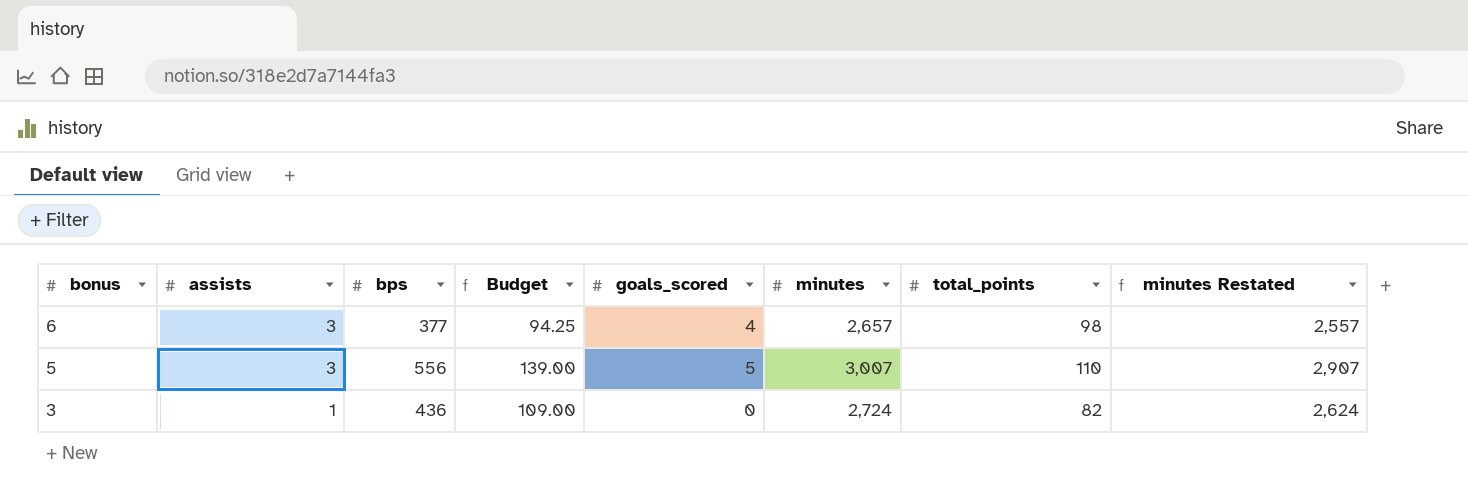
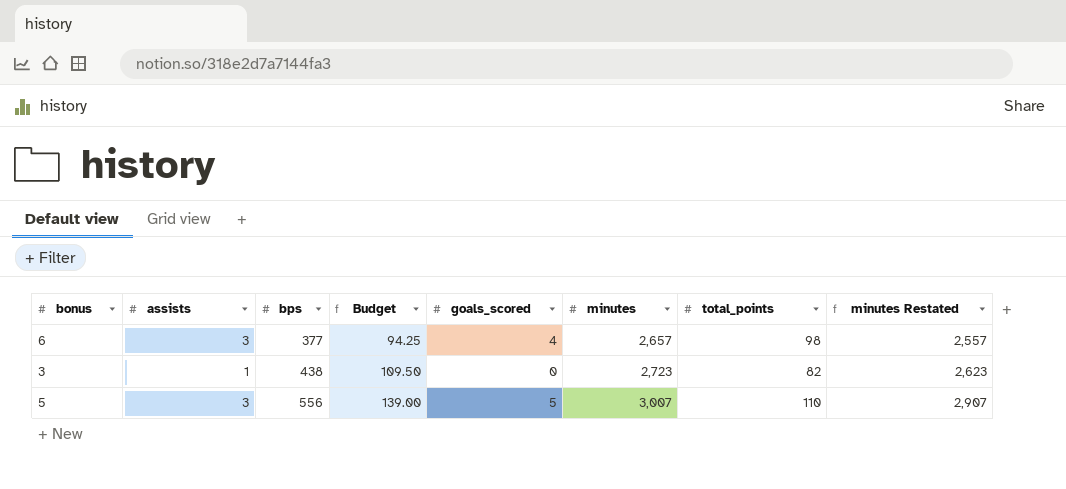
row order: bonus descending -> bps ascending
3 | bps: 436 -> 438
3 | Budget: 109.00 -> 109.50
3 | minutes: 2,724 -> 2,723
3 | minutes Restated: 2,624 -> 2,623

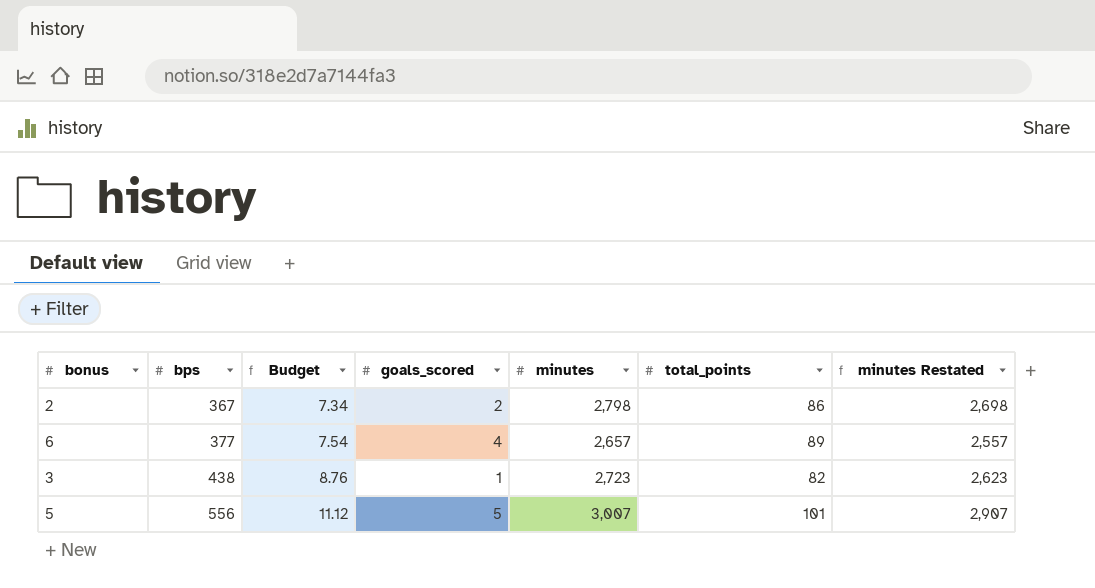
column assists | position: 2 -> none
column Budget | formula: [bps] * 0.25 -> [bps] * 0.02
row 2: none -> 367 | 7.34 | 2 | 2,798 | 86 | 2,698
6 | total_points: 98 -> 89
3 | goals_scored: 0 -> 1
5 | total_points: 110 -> 101

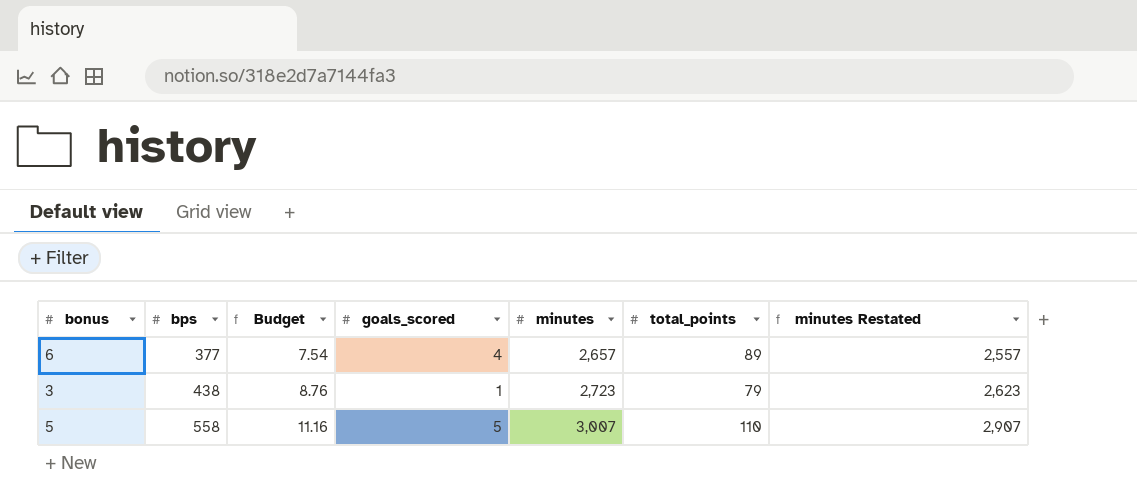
row 2: 367 | 7.34 | 2 | 2,798 | 86 | 2,698 -> none
3 | total_points: 82 -> 79
5 | bps: 556 -> 558
5 | Budget: 11.12 -> 11.16
5 | total_points: 101 -> 110

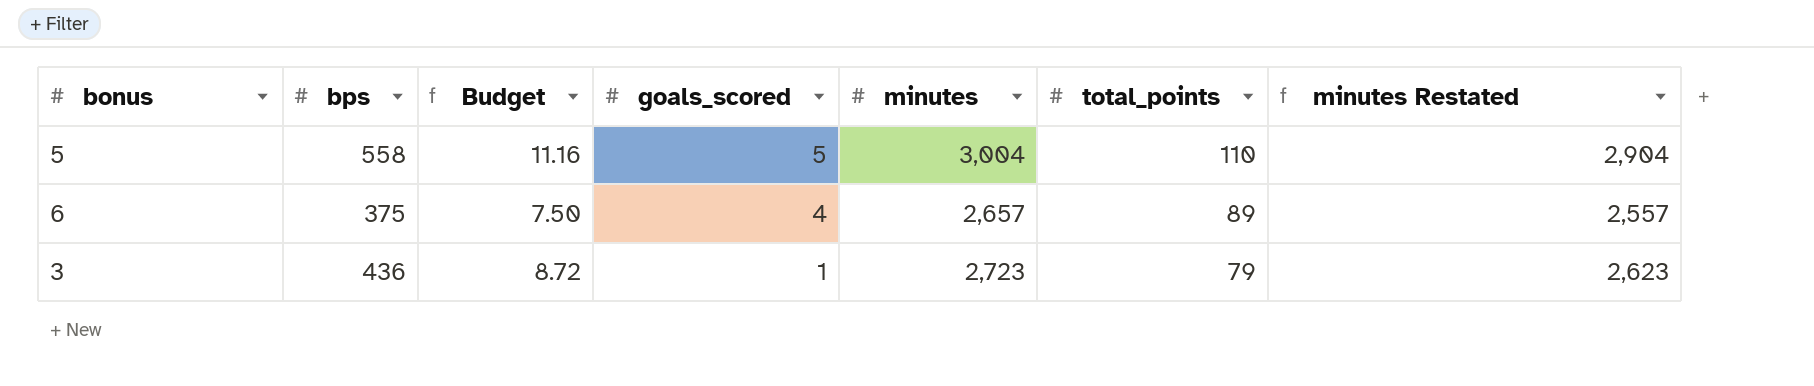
row order: bps ascending -> goals_scored descending
5 | minutes: 3,007 -> 3,004
5 | minutes Restated: 2,907 -> 2,904
6 | bps: 377 -> 375
6 | Budget: 7.54 -> 7.50
3 | bps: 438 -> 436
3 | Budget: 8.76 -> 8.72

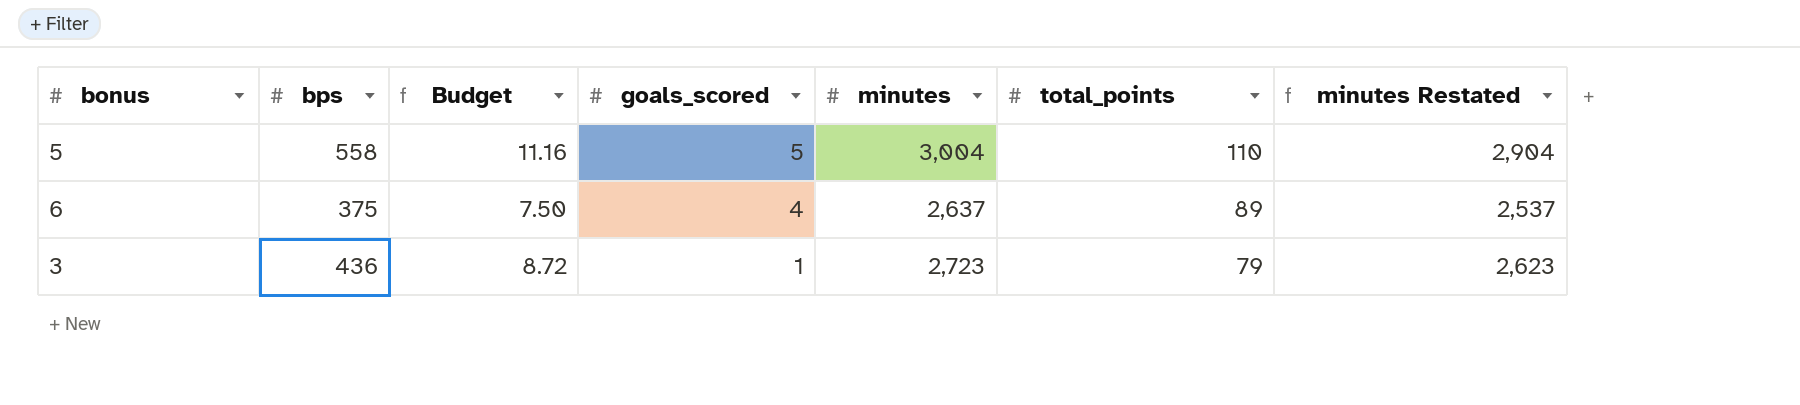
6 | minutes: 2,657 -> 2,637
6 | minutes Restated: 2,557 -> 2,537

